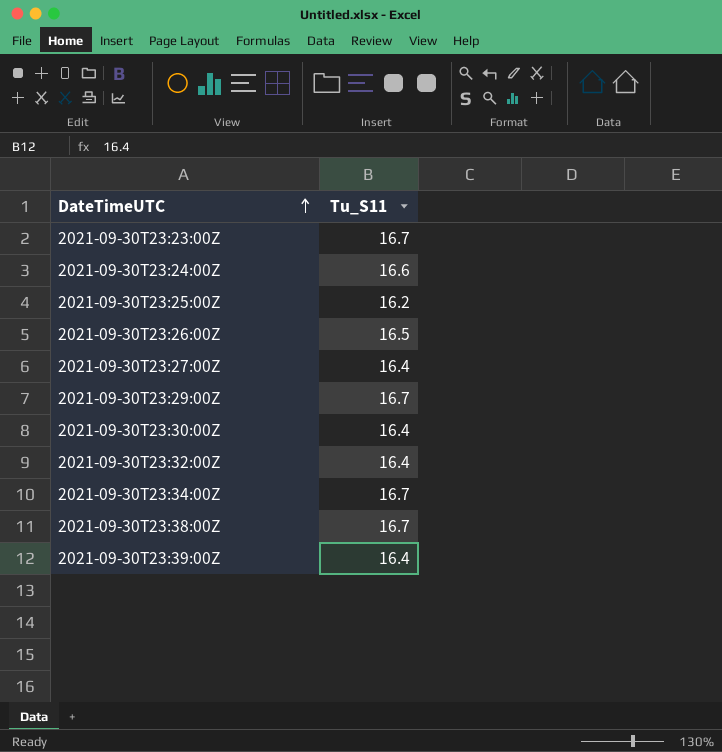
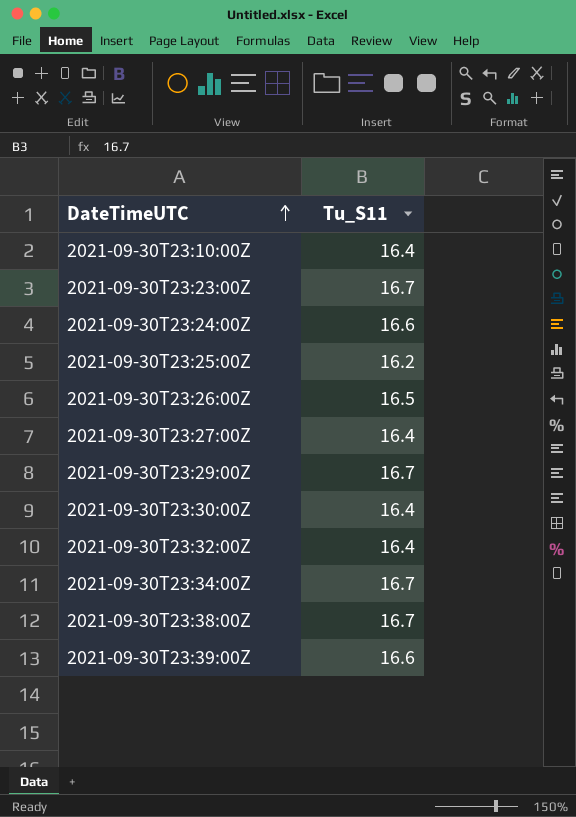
row 2021-09-30T23:10:00Z: none -> 16.4
2021-09-30T23:39:00Z | Tu_S11: 16.4 -> 16.6

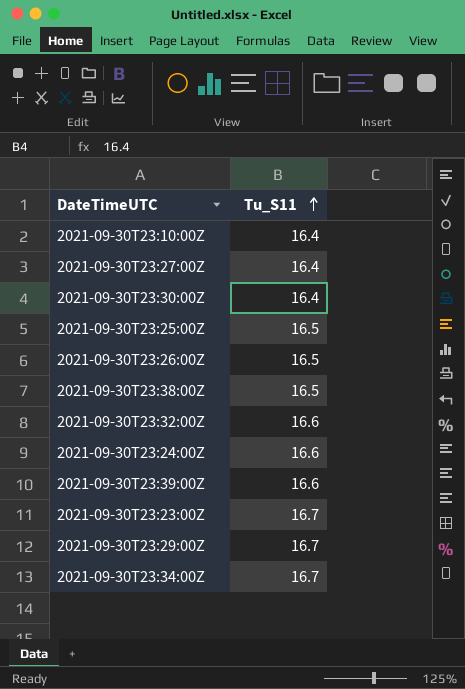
row order: DateTimeUTC ascending -> Tu_S11 ascending
2021-09-30T23:25:00Z | Tu_S11: 16.2 -> 16.5
2021-09-30T23:38:00Z | Tu_S11: 16.7 -> 16.5
2021-09-30T23:32:00Z | Tu_S11: 16.4 -> 16.6

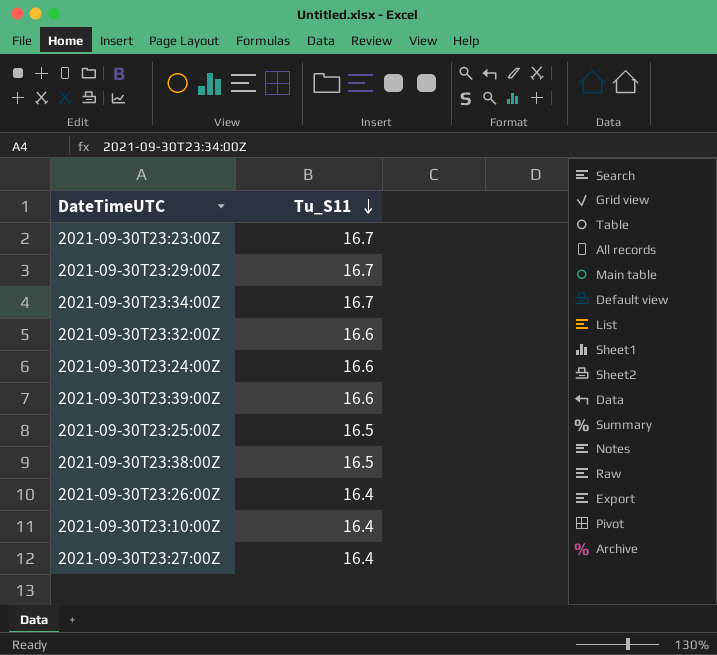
row order: Tu_S11 ascending -> Tu_S11 descending
row 2021-09-30T23:30:00Z: 16.4 -> none
2021-09-30T23:26:00Z | Tu_S11: 16.5 -> 16.4

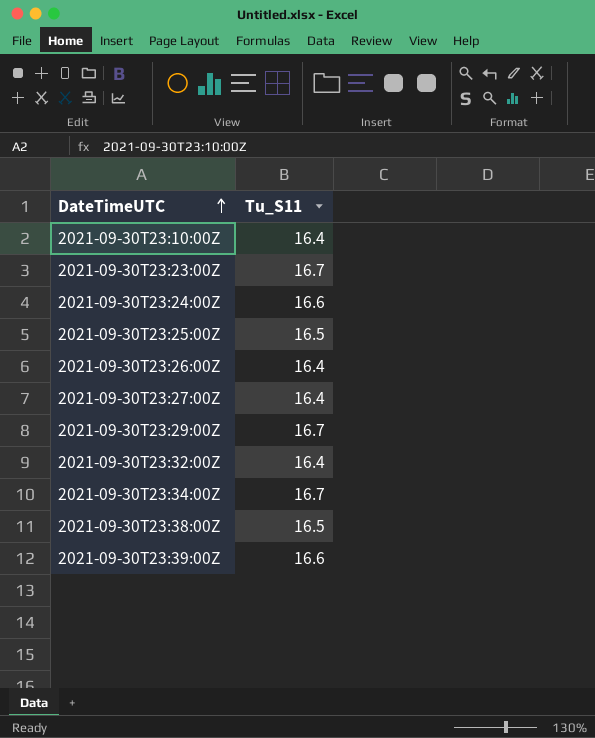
row order: Tu_S11 descending -> DateTimeUTC ascending
2021-09-30T23:32:00Z | Tu_S11: 16.6 -> 16.4

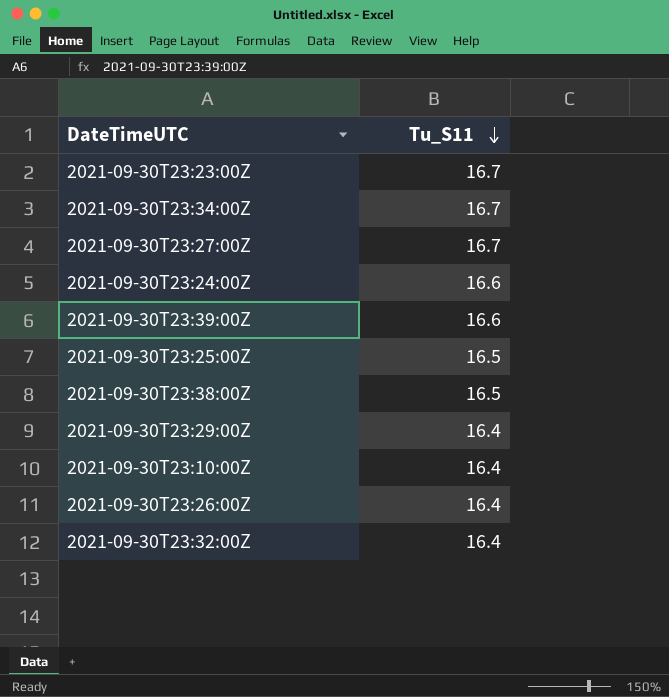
row order: DateTimeUTC ascending -> Tu_S11 descending
2021-09-30T23:27:00Z | Tu_S11: 16.4 -> 16.7
2021-09-30T23:29:00Z | Tu_S11: 16.7 -> 16.4

